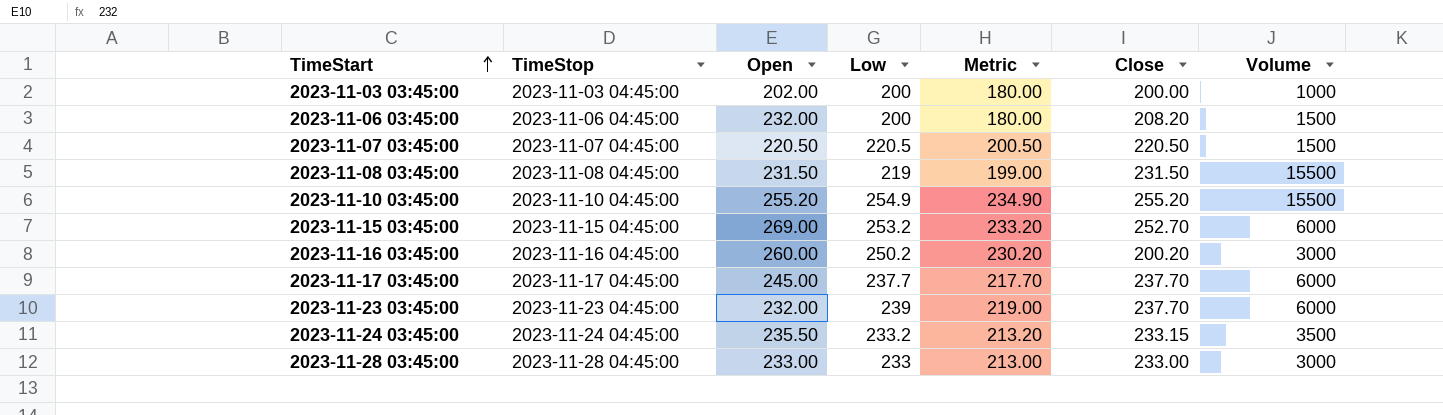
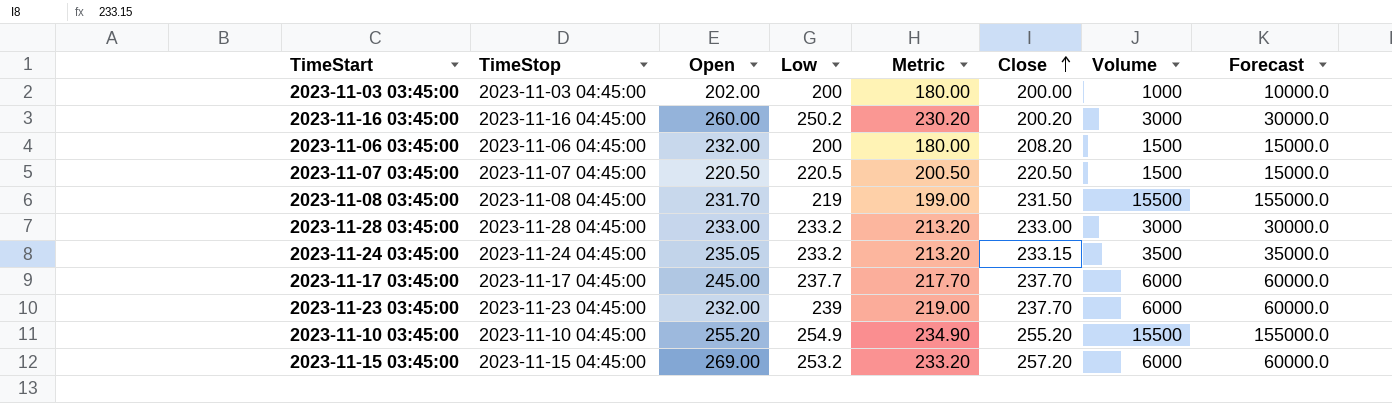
row order: TimeStart ascending -> Close ascending
column Forecast | formula: none -> [Volume] * 10
2023-11-08 03:45:00 | Open: 231.50 -> 231.70
2023-11-28 03:45:00 | Low: 233 -> 233.2
2023-11-28 03:45:00 | Metric: 213.00 -> 213.20
2023-11-24 03:45:00 | Open: 235.50 -> 235.05
2023-11-15 03:45:00 | Close: 252.70 -> 257.20

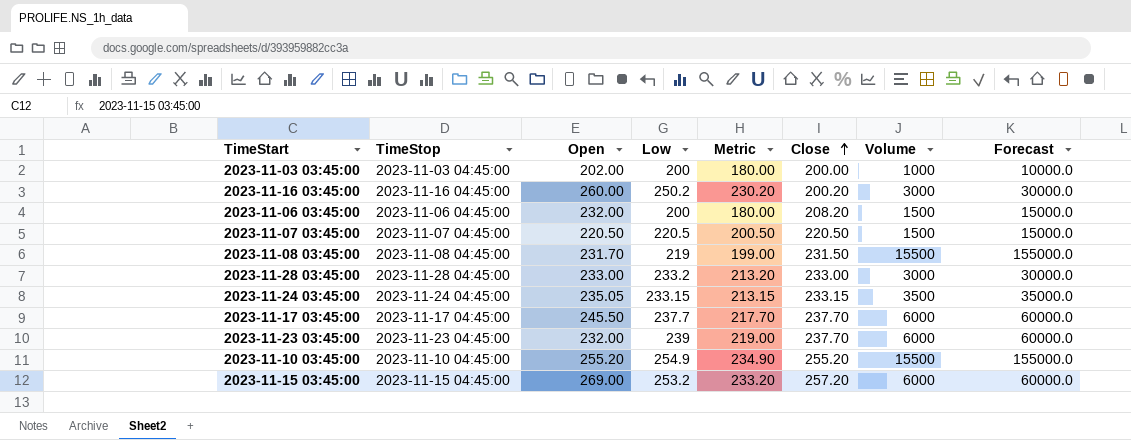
2023-11-24 03:45:00 | Low: 233.2 -> 233.15
2023-11-24 03:45:00 | Metric: 213.20 -> 213.15
2023-11-17 03:45:00 | Open: 245.00 -> 245.50

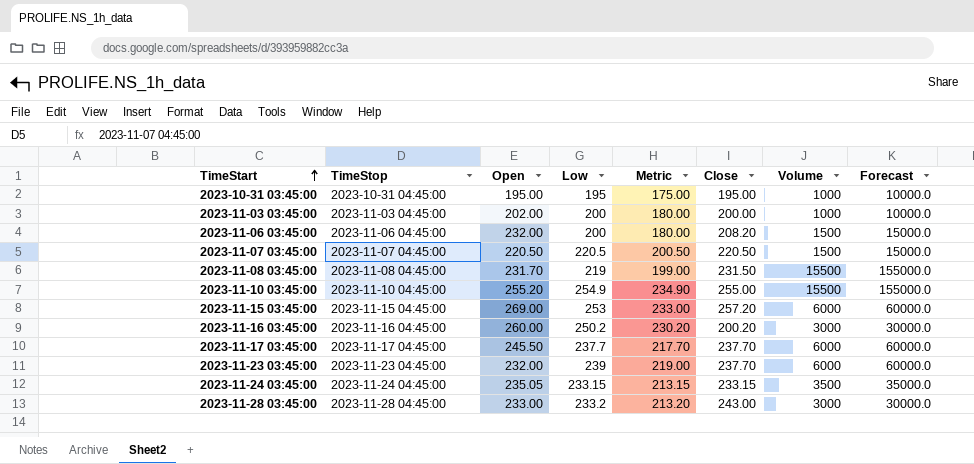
row order: Close ascending -> TimeStart ascending
row 2023-10-31 03:45:00: none -> 2023-10-31 04:45:00 | 195.00 | 195 | 175.00 | 195.00 | 1000 | 10000.0
2023-11-10 03:45:00 | Close: 255.20 -> 255.00
2023-11-15 03:45:00 | Low: 253.2 -> 253
2023-11-15 03:45:00 | Metric: 233.20 -> 233.00
2023-11-28 03:45:00 | Close: 233.00 -> 243.00

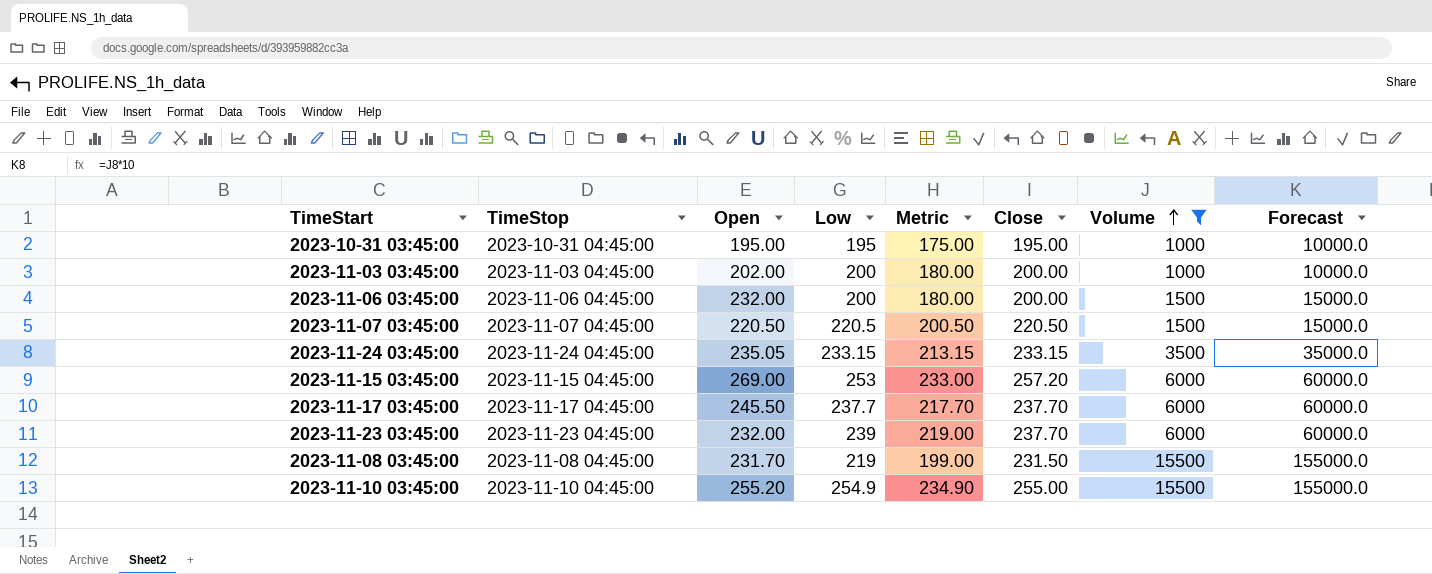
filter: none -> Volume != 3000
row order: TimeStart ascending -> Volume ascending
2023-11-06 03:45:00 | Close: 208.20 -> 200.00

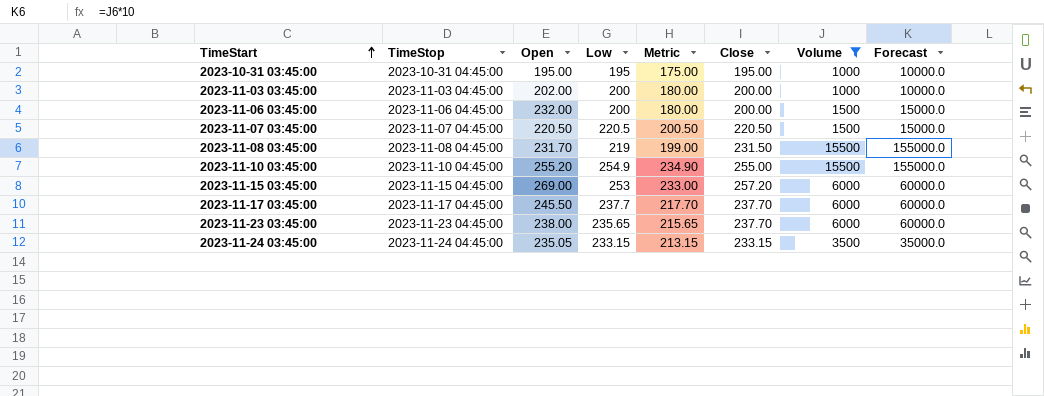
row order: Volume ascending -> TimeStart ascending
2023-11-23 03:45:00 | Open: 232.00 -> 238.00
2023-11-23 03:45:00 | Low: 239 -> 235.65
2023-11-23 03:45:00 | Metric: 219.00 -> 215.65

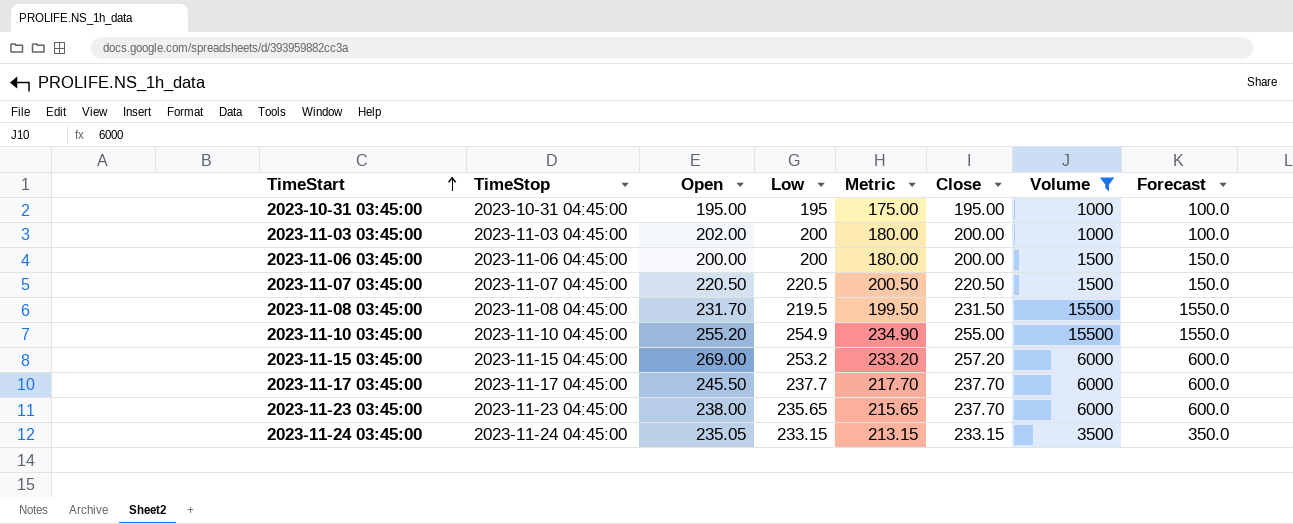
column Forecast | formula: [Volume] * 10 -> [Volume] * 0.1
2023-11-06 03:45:00 | Open: 232.00 -> 200.00
2023-11-08 03:45:00 | Low: 219 -> 219.5
2023-11-08 03:45:00 | Metric: 199.00 -> 199.50
2023-11-15 03:45:00 | Low: 253 -> 253.2
2023-11-15 03:45:00 | Metric: 233.00 -> 233.20

